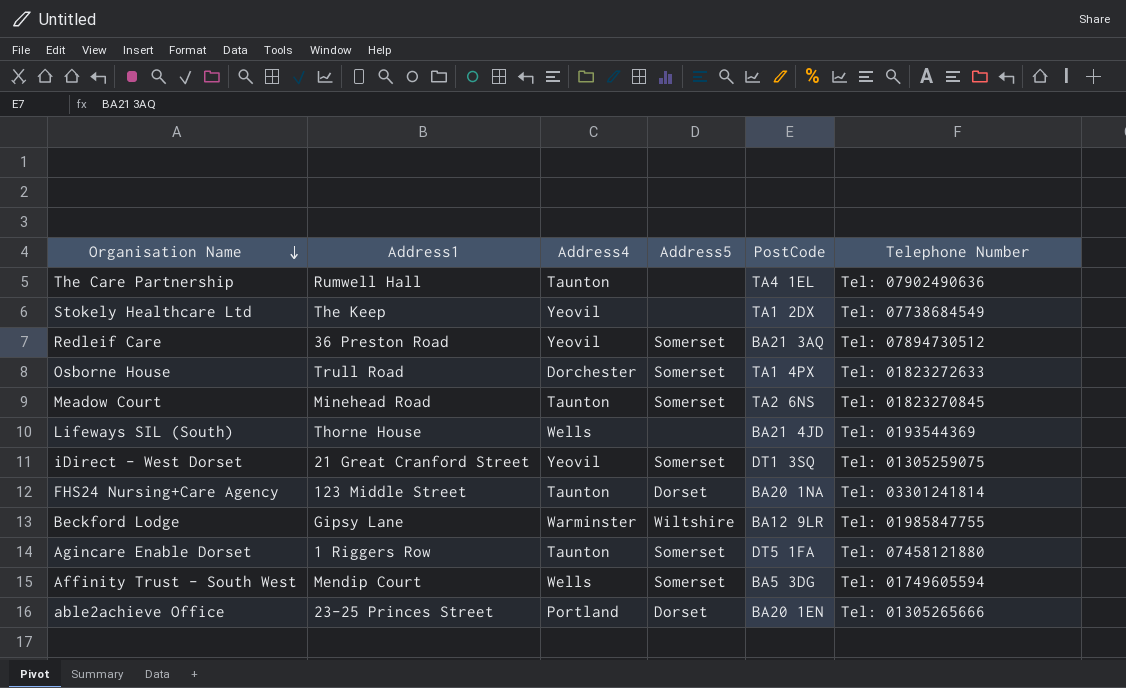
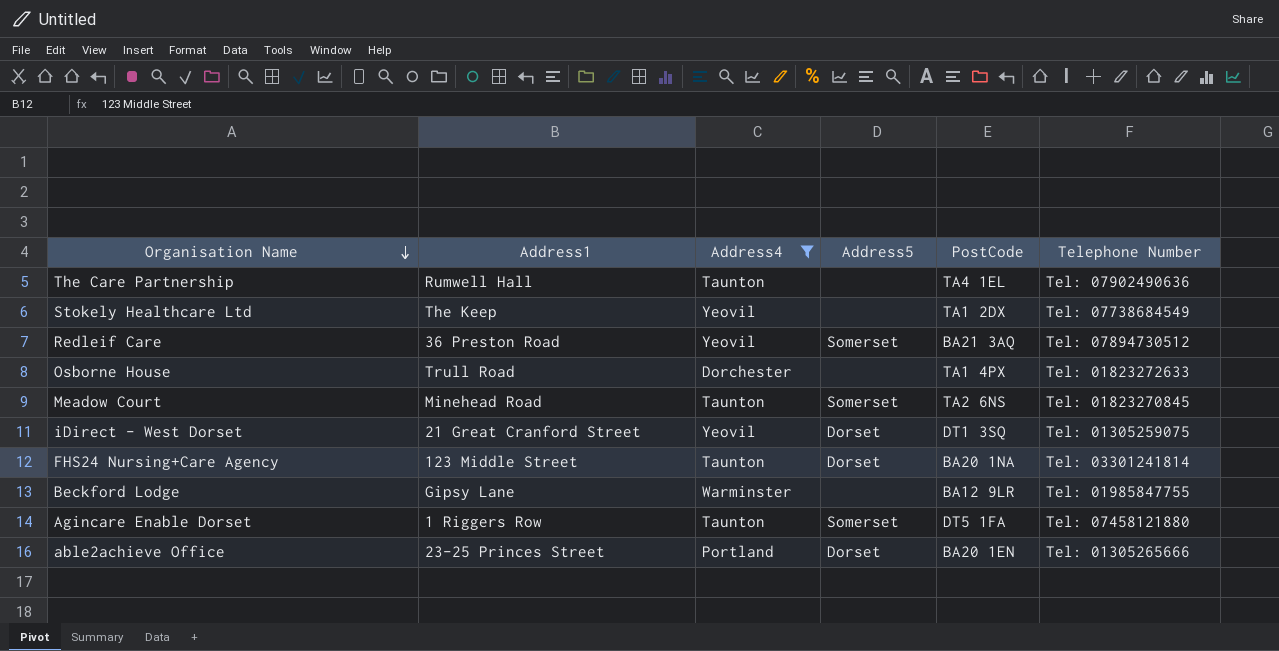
filter: none -> Address4 != Wells
Osborne House | Address5: Somerset -> none
iDirect - West Dorset | Address5: Somerset -> Dorset
Beckford Lodge | Address5: Wiltshire -> none

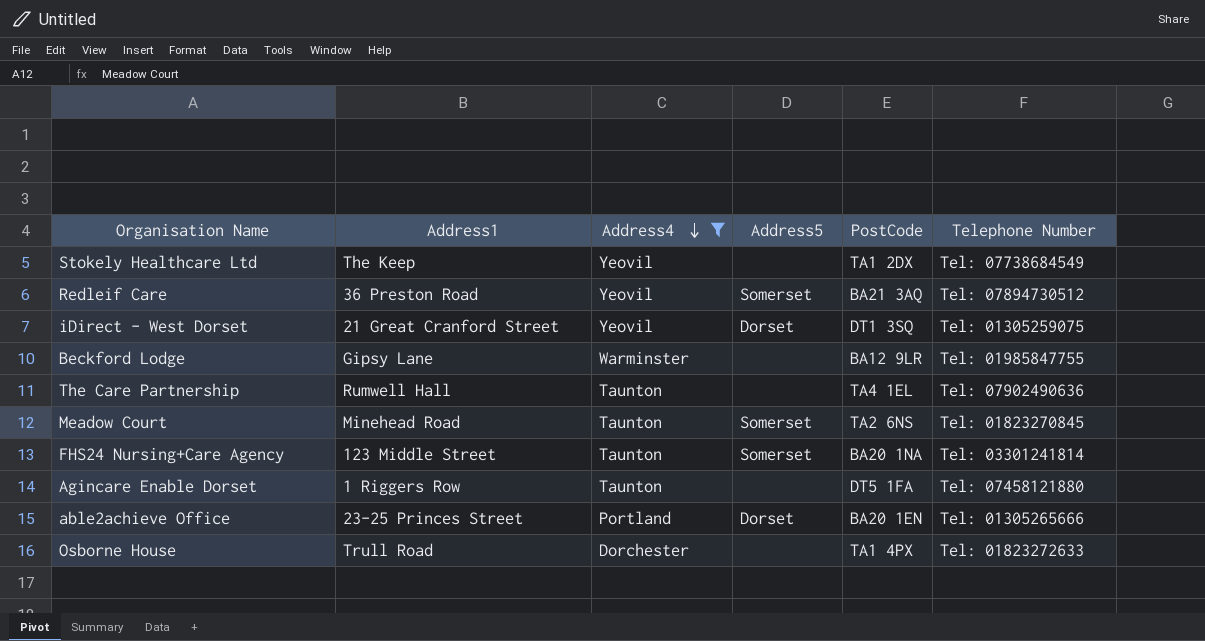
row order: Organisation Name descending -> Address4 descending
FHS24 Nursing+Care Agency | Address5: Dorset -> Somerset
Agincare Enable Dorset | Address5: Somerset -> none

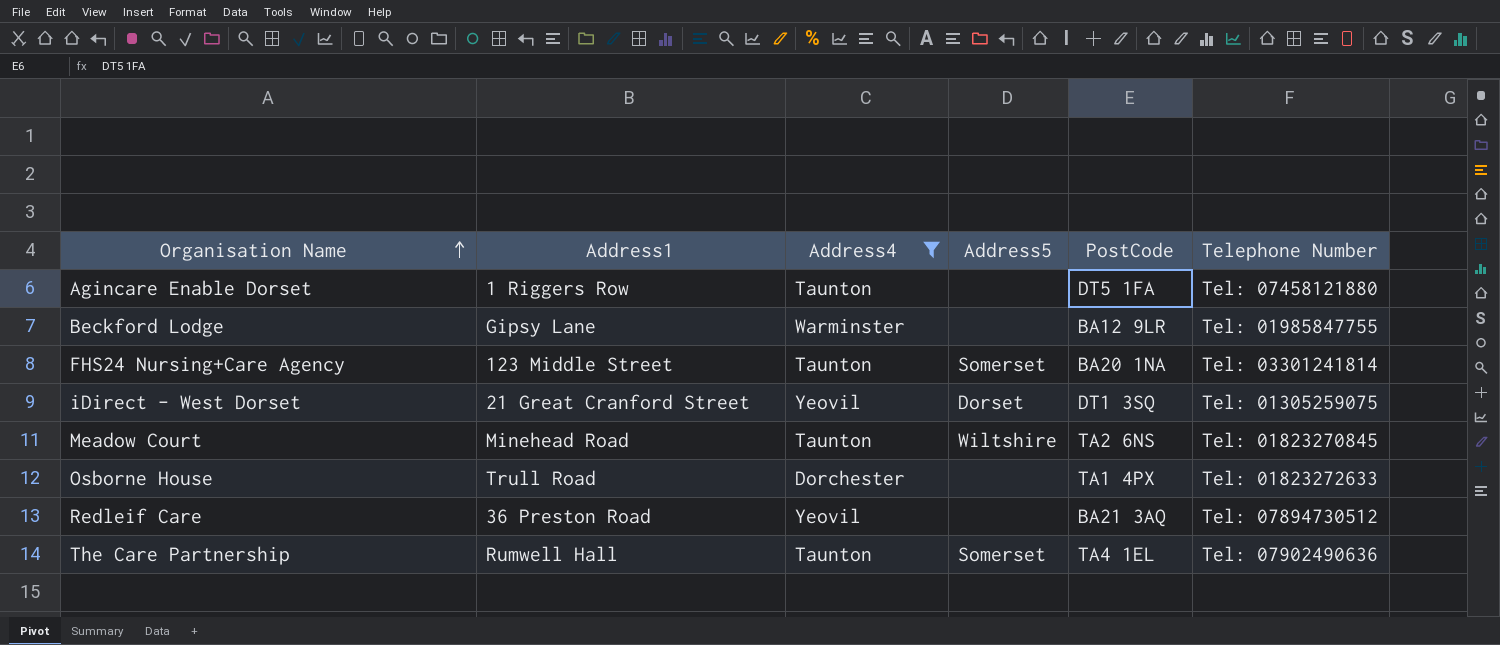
row order: Address4 descending -> Organisation Name ascending
row Stokely Healthcare Ltd: The Keep | Yeovil | none | TA1 2DX | Tel: 07738684549 -> none
row able2achieve Office: 23-25 Princes Street | Portland | Dorset | BA20 1EN | Tel: 01305265666 -> none
Meadow Court | Address5: Somerset -> Wiltshire
Redleif Care | Address5: Somerset -> none
The Care Partnership | Address5: none -> Somerset

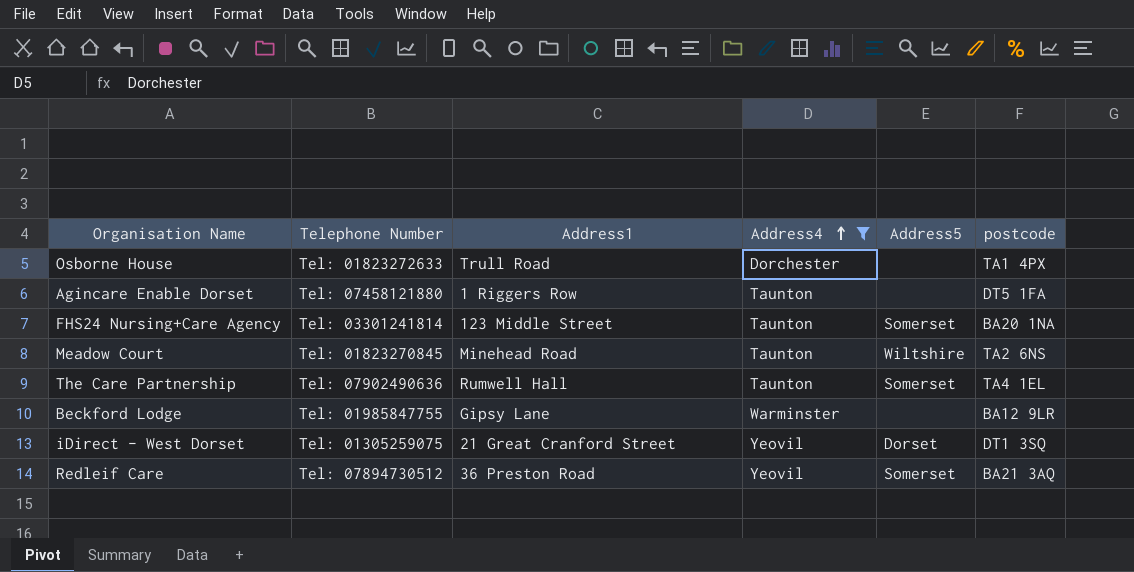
row order: Organisation Name ascending -> Address4 ascending
column Telephone Number | position: 6 -> 2
column name: PostCode -> postcode
Redleif Care | Address5: none -> Somerset

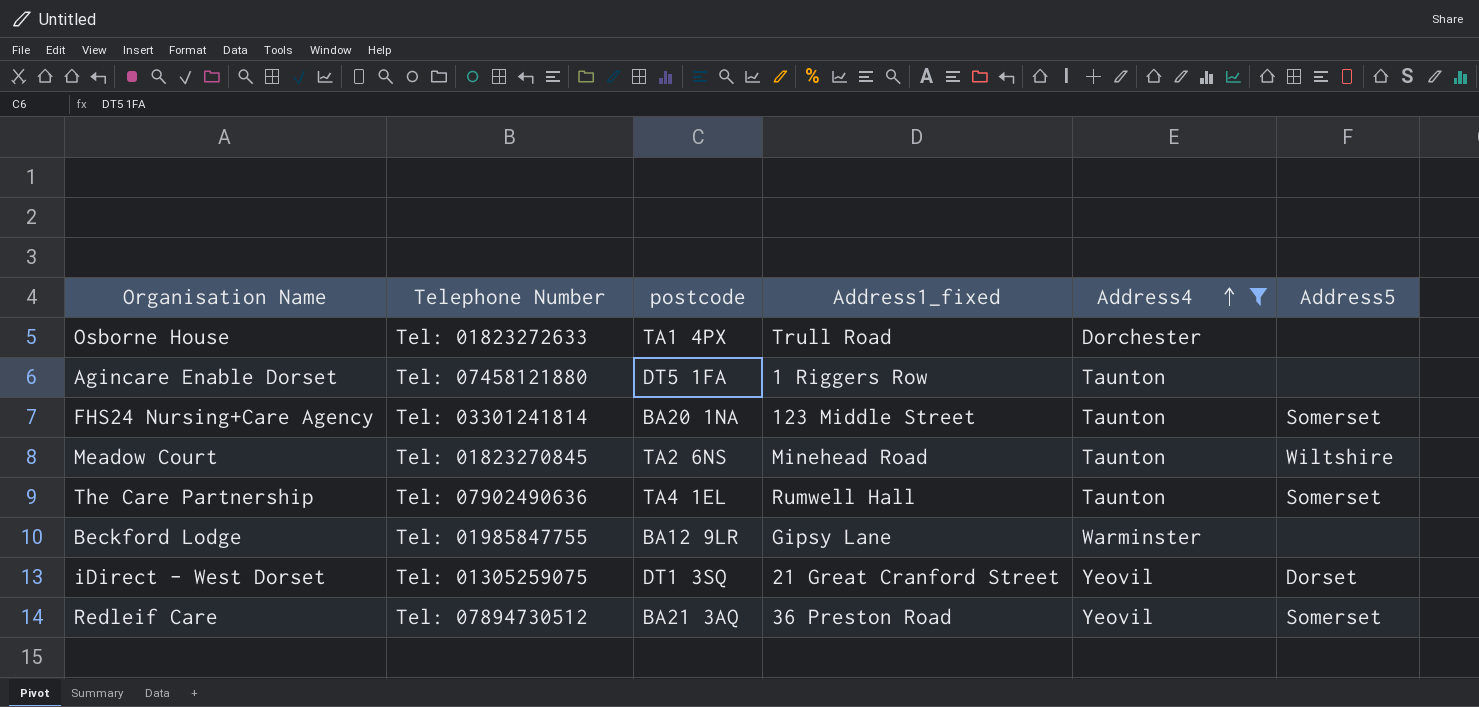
column postcode | position: 6 -> 3
column name: Address1 -> Address1_fixed

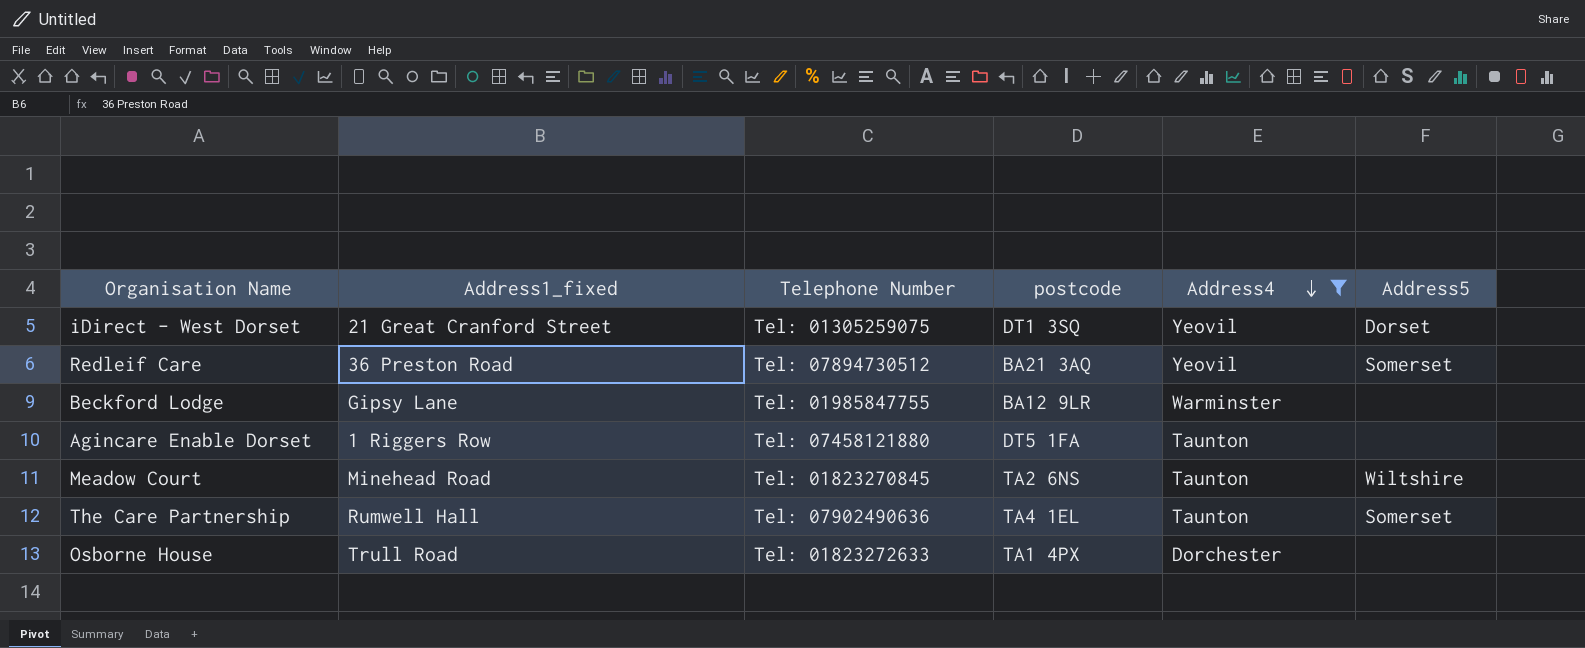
row order: Address4 ascending -> Address4 descending
column Address1_fixed | position: 4 -> 2
row FHS24 Nursing+Care Agency: Tel: 03301241814 | BA20 1NA | 123 Middle Street | Taunton | Somerset -> none

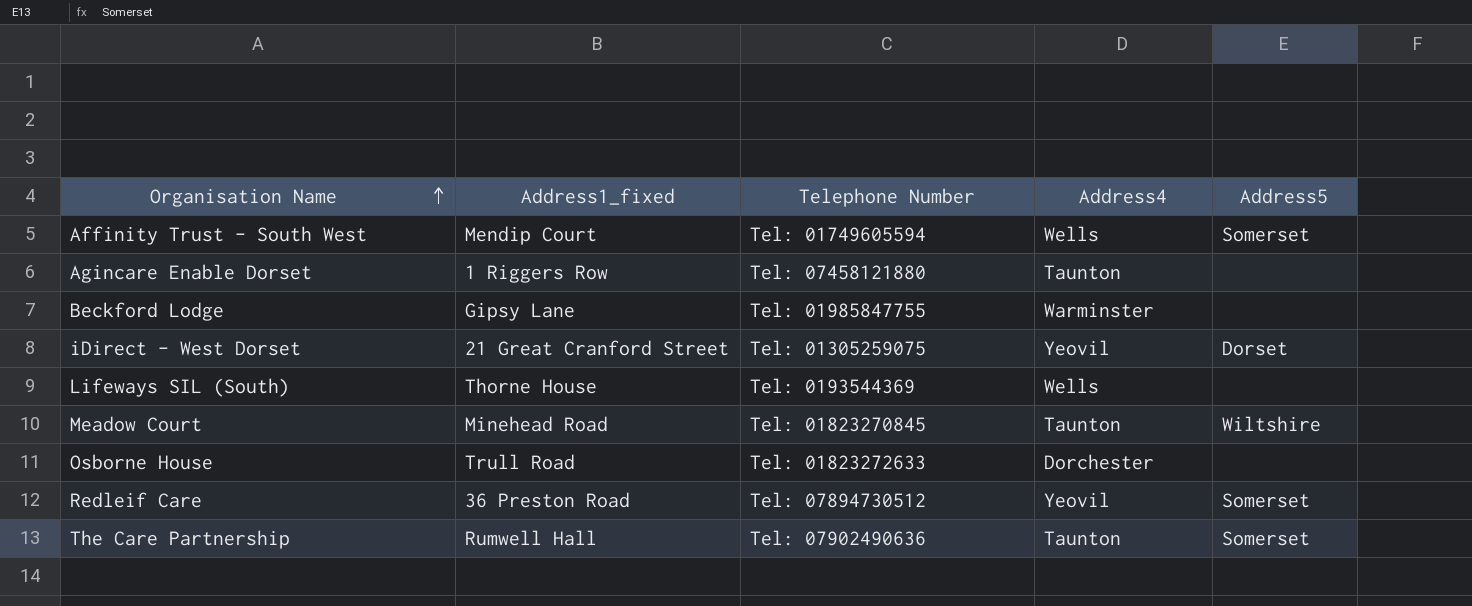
filter: Address4 != Wells -> none
row order: Address4 descending -> Organisation Name ascending
column postcode | position: 4 -> none

